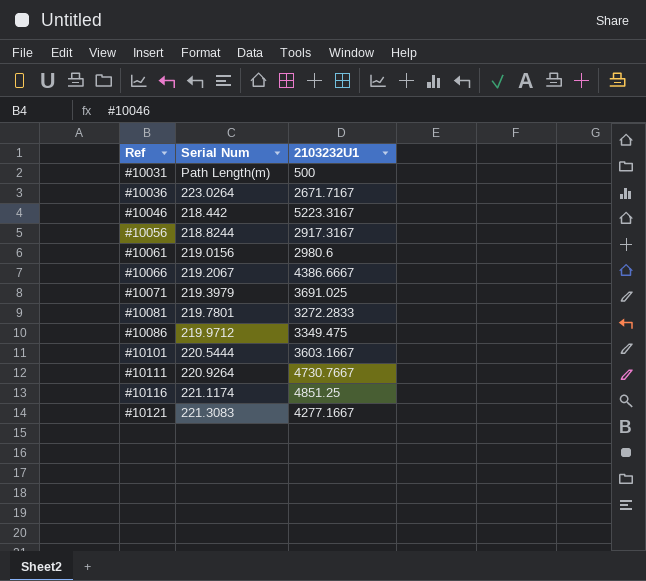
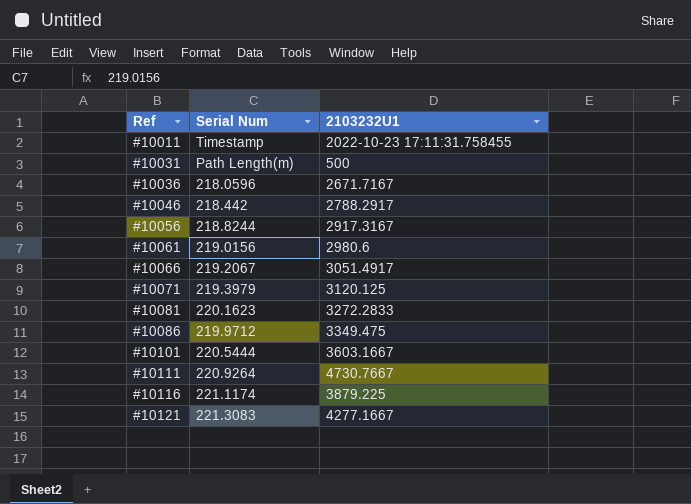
row #10011: none -> Timestamp | 2022-10-23 17:11:31.758455
#10036 | Serial Num: 223.0264 -> 218.0596
#10046 | 2103232U1: 5223.3167 -> 2788.2917
#10066 | 2103232U1: 4386.6667 -> 3051.4917
#10071 | 2103232U1: 3691.025 -> 3120.125
#10081 | Serial Num: 219.7801 -> 220.1623
#10116 | 2103232U1: 4851.25 -> 3879.225

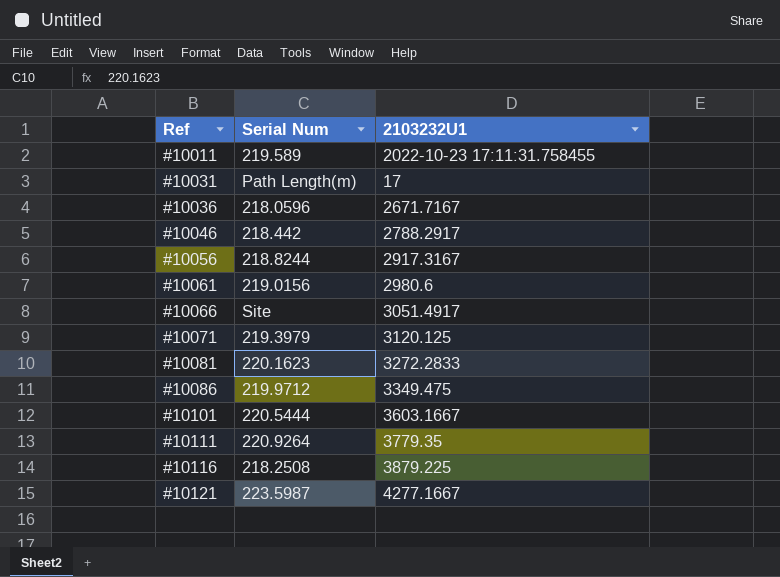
#10011 | Serial Num: Timestamp -> 219.589
#10031 | 2103232U1: 500 -> 17
#10066 | Serial Num: 219.2067 -> Site
#10111 | 2103232U1: 4730.7667 -> 3779.35
#10116 | Serial Num: 221.1174 -> 218.2508
#10121 | Serial Num: 221.3083 -> 223.5987

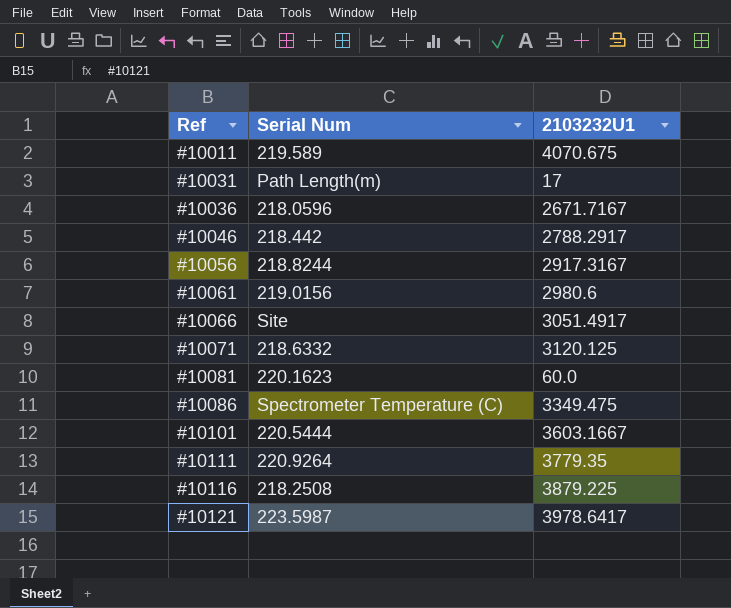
#10011 | 2103232U1: 2022-10-23 17:11:31.758455 -> 4070.675
#10071 | Serial Num: 219.3979 -> 218.6332
#10081 | 2103232U1: 3272.2833 -> 60.0
#10086 | Serial Num: 219.9712 -> Spectrometer Temperature (C)
#10121 | 2103232U1: 4277.1667 -> 3978.6417

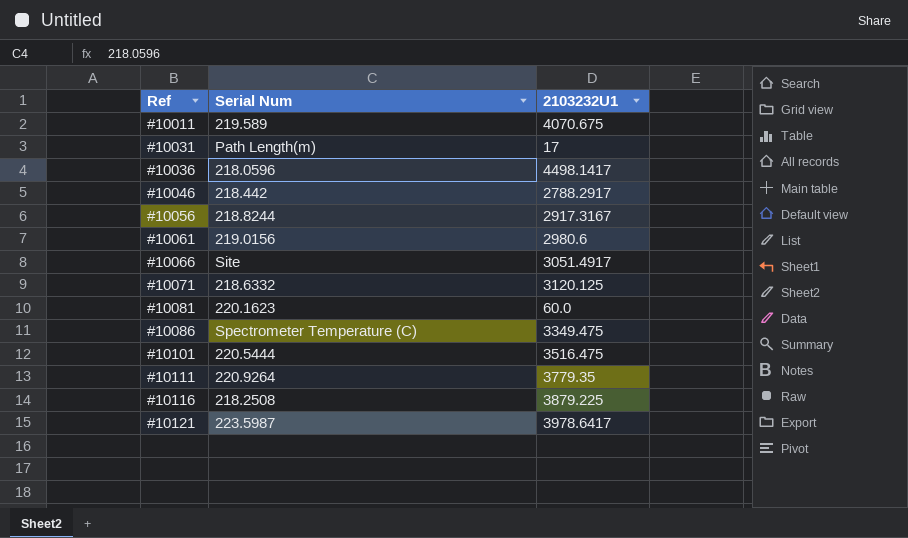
#10036 | 2103232U1: 2671.7167 -> 4498.1417
#10101 | 2103232U1: 3603.1667 -> 3516.475

